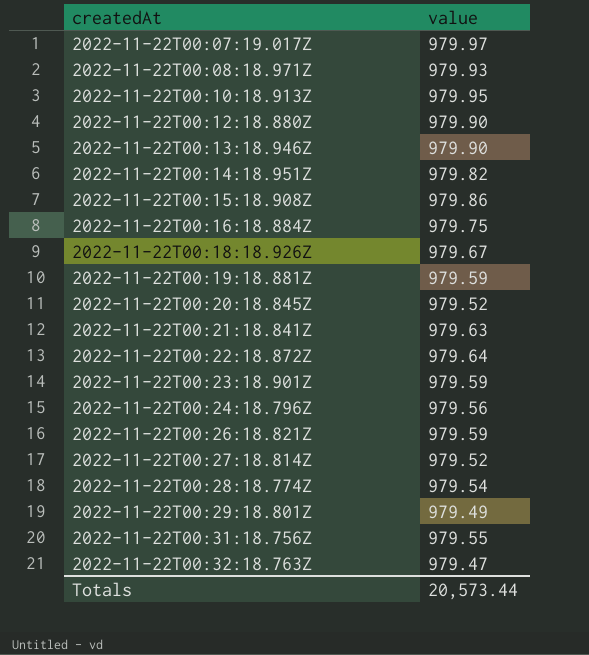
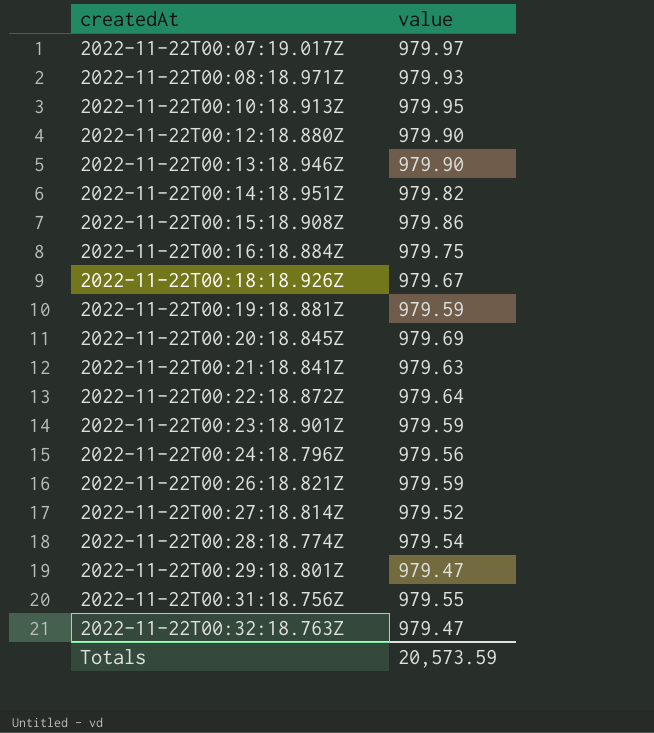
2022-11-22T00:20:18.845Z | value: 979.52 -> 979.69
2022-11-22T00:29:18.801Z | value: 979.49 -> 979.47
Totals | value: 20,573.44 -> 20,573.59

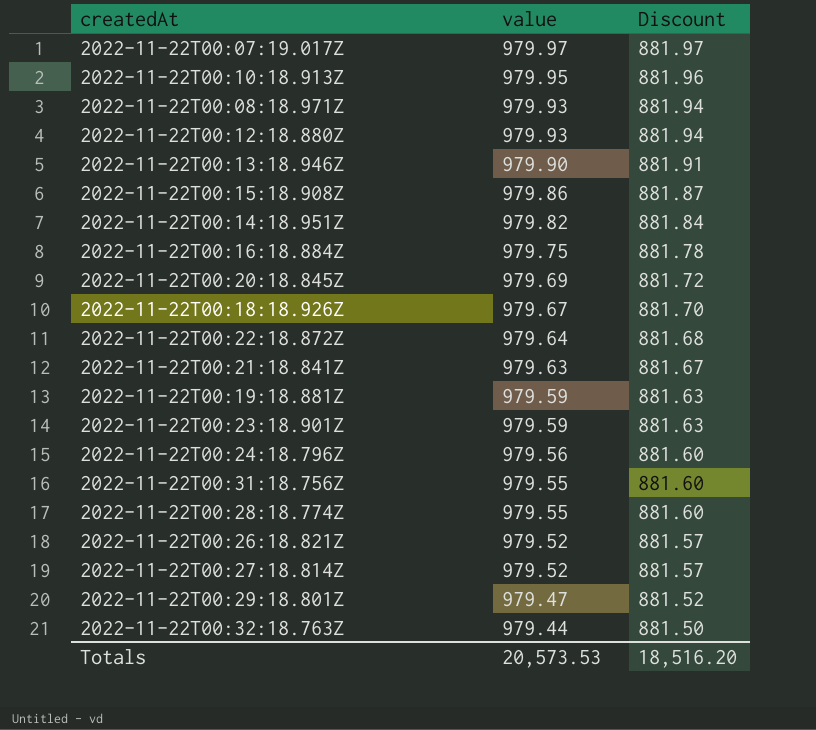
row order: createdAt ascending -> value descending
column Discount | formula: none -> [value] * 0.9
2022-11-22T00:12:18.880Z | value: 979.90 -> 979.93
2022-11-22T00:28:18.774Z | value: 979.54 -> 979.55
2022-11-22T00:26:18.821Z | value: 979.59 -> 979.52
2022-11-22T00:32:18.763Z | value: 979.47 -> 979.44
Totals | value: 20,573.59 -> 20,573.53

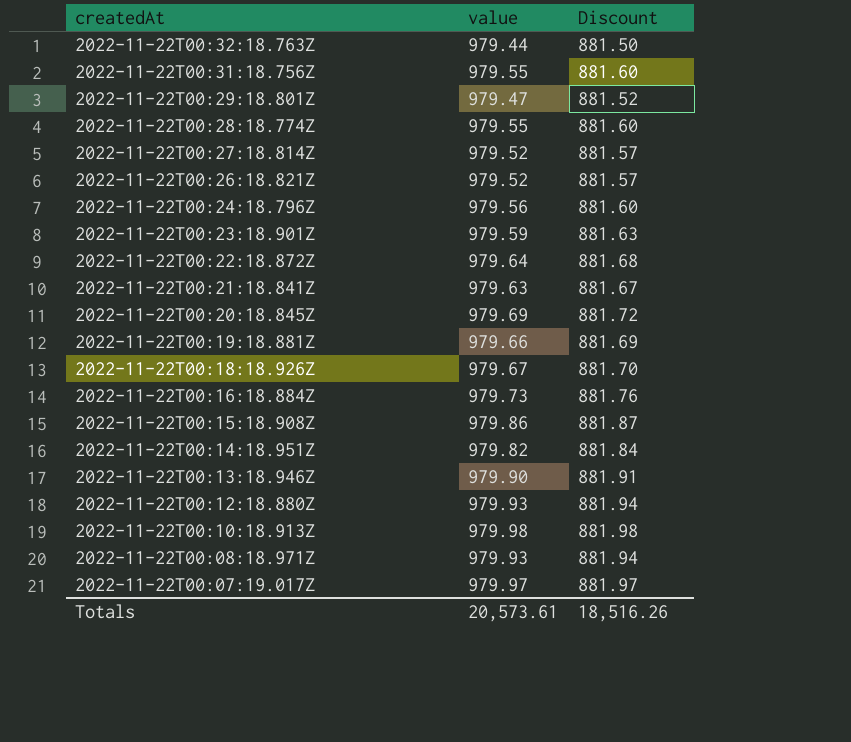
row order: value descending -> createdAt descending
2022-11-22T00:19:18.881Z | value: 979.59 -> 979.66
2022-11-22T00:19:18.881Z | Discount: 881.63 -> 881.69
2022-11-22T00:16:18.884Z | value: 979.75 -> 979.73
2022-11-22T00:16:18.884Z | Discount: 881.78 -> 881.76
2022-11-22T00:10:18.913Z | value: 979.95 -> 979.98
2022-11-22T00:10:18.913Z | Discount: 881.96 -> 881.98
Totals | value: 20,573.53 -> 20,573.61
Totals | Discount: 18,516.20 -> 18,516.26

